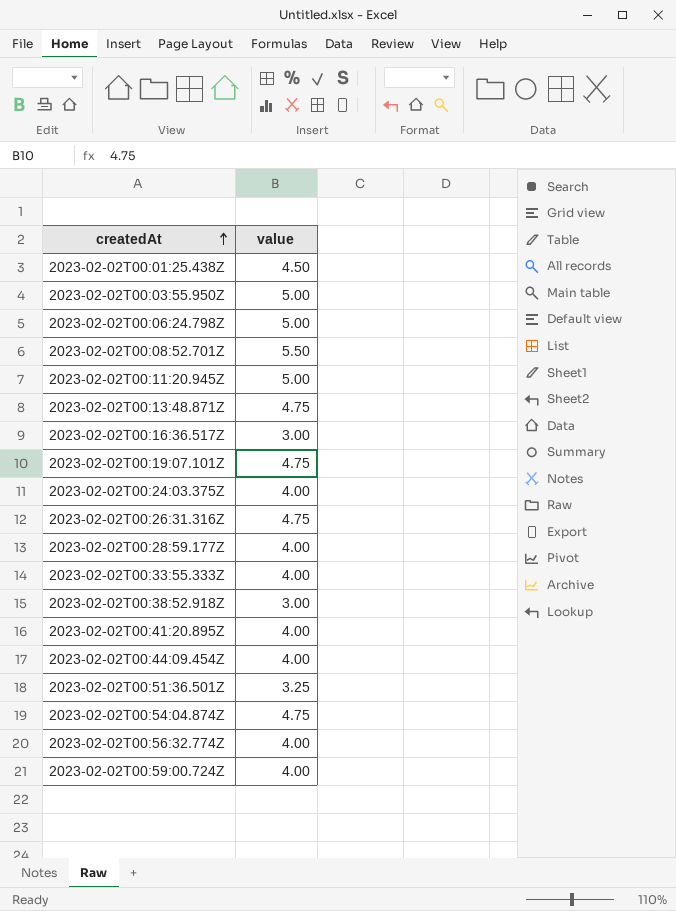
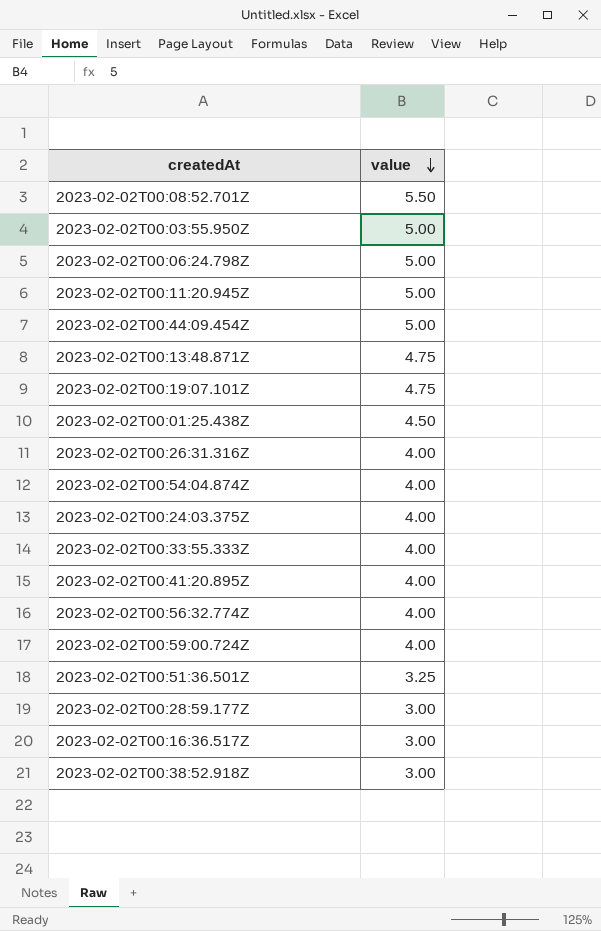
row order: createdAt ascending -> value descending
2023-02-02T00:44:09.454Z | value: 4.00 -> 5.00
2023-02-02T00:26:31.316Z | value: 4.75 -> 4.00
2023-02-02T00:54:04.874Z | value: 4.75 -> 4.00
2023-02-02T00:28:59.177Z | value: 4.00 -> 3.00

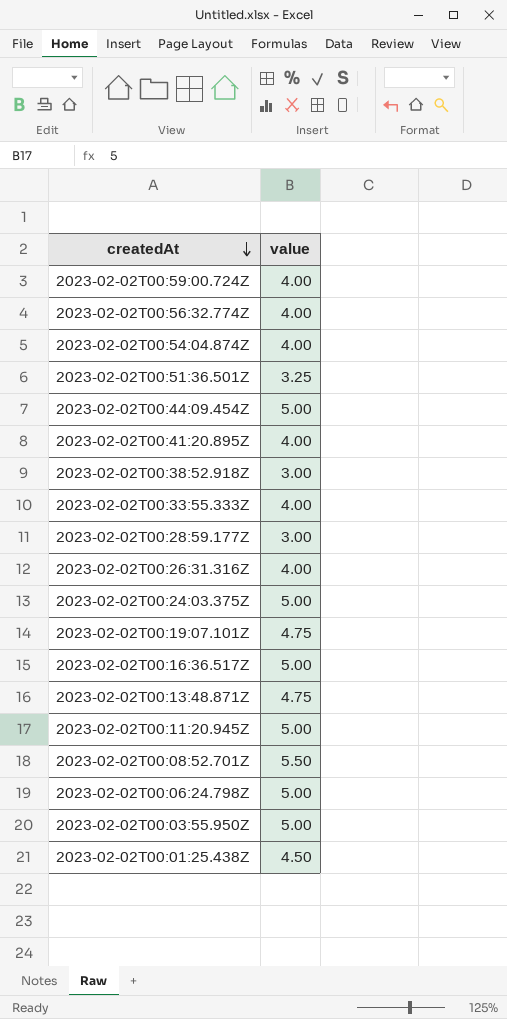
row order: value descending -> createdAt descending
2023-02-02T00:24:03.375Z | value: 4.00 -> 5.00
2023-02-02T00:16:36.517Z | value: 3.00 -> 5.00

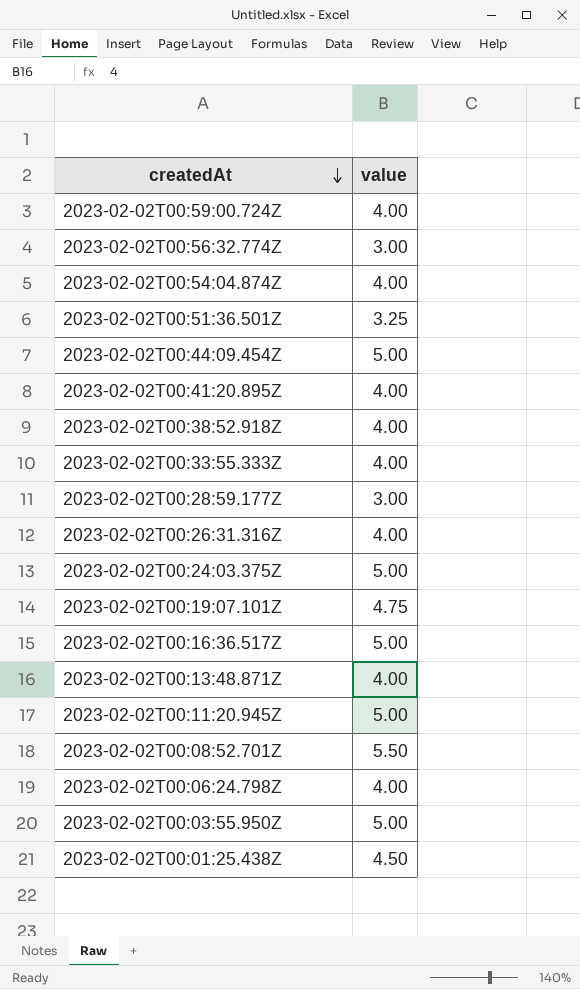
2023-02-02T00:56:32.774Z | value: 4.00 -> 3.00
2023-02-02T00:38:52.918Z | value: 3.00 -> 4.00
2023-02-02T00:13:48.871Z | value: 4.75 -> 4.00
2023-02-02T00:06:24.798Z | value: 5.00 -> 4.00

